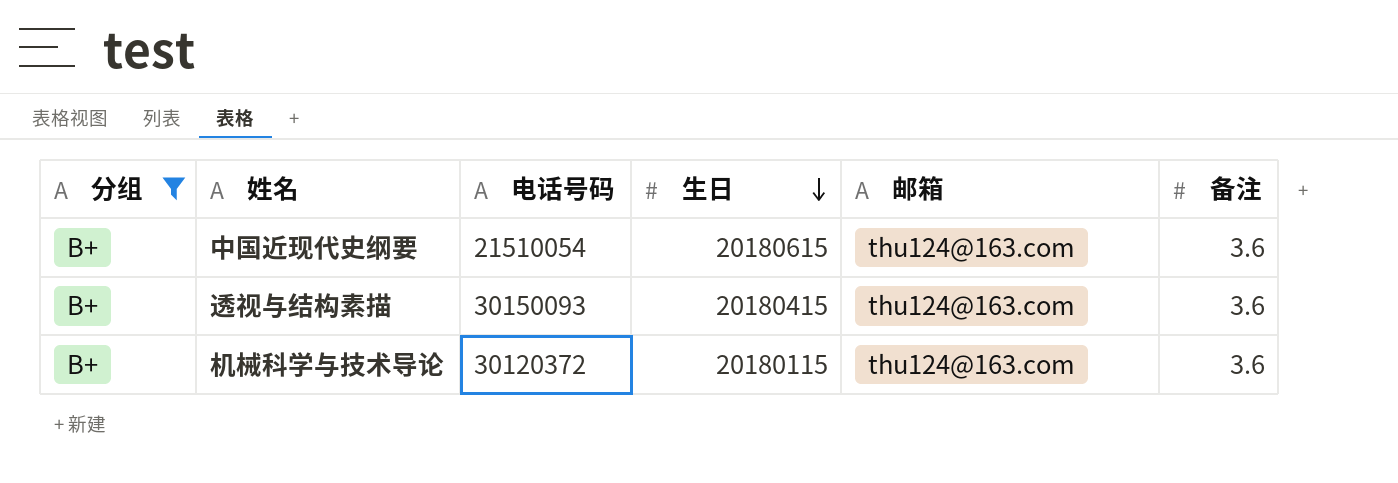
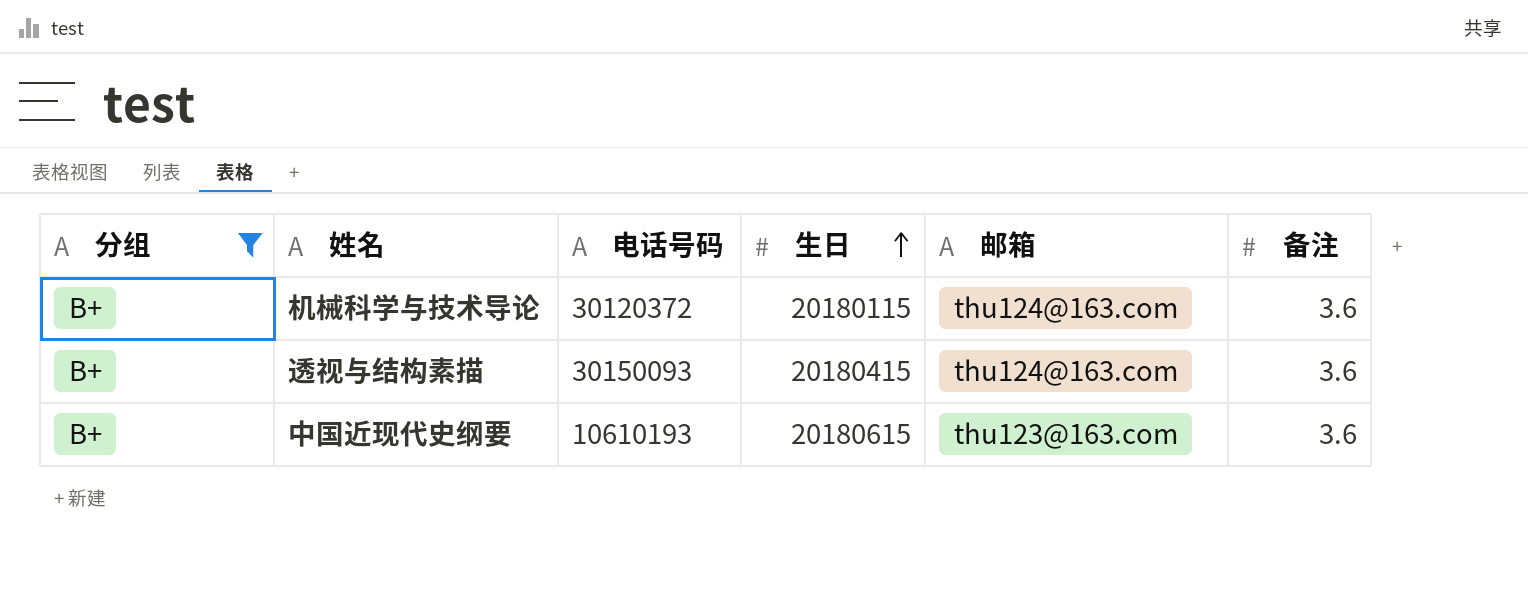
row order: 生日 descending -> 生日 ascending
中国近现代史纲要 | 电话号码: 21510054 -> 10610193
中国近现代史纲要 | 邮箱: thu124@163.com -> thu123@163.com

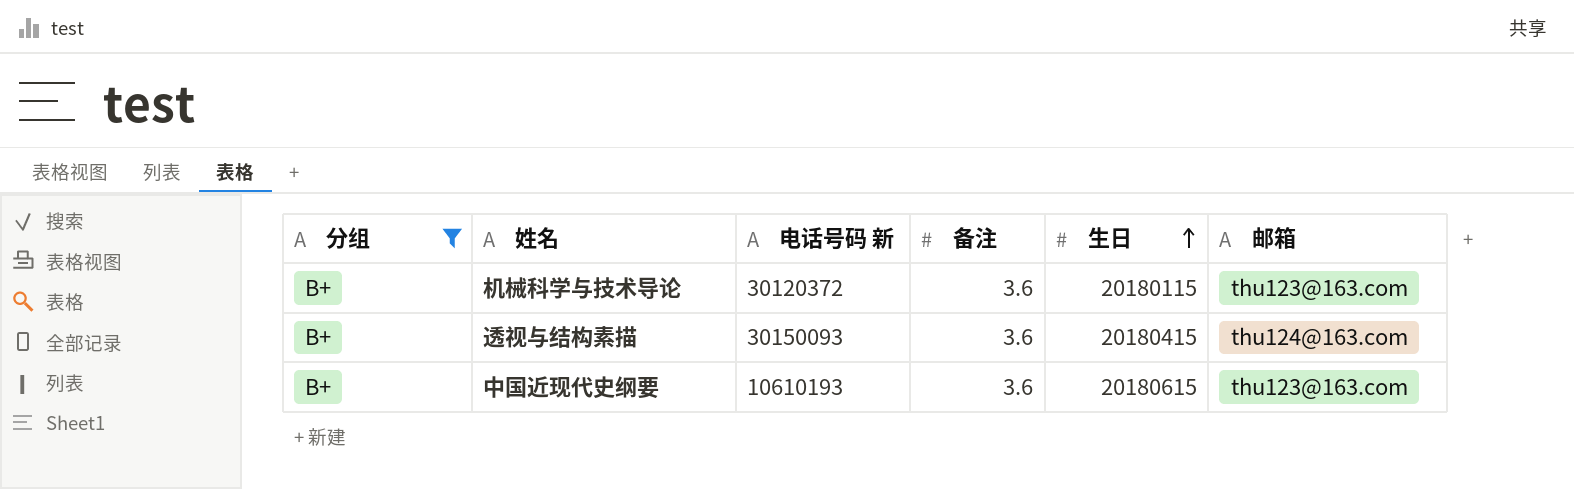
column name: 电话号码 -> 电话号码 新
column 备注 | position: 6 -> 4
机械科学与技术导论 | 邮箱: thu124@163.com -> thu123@163.com

